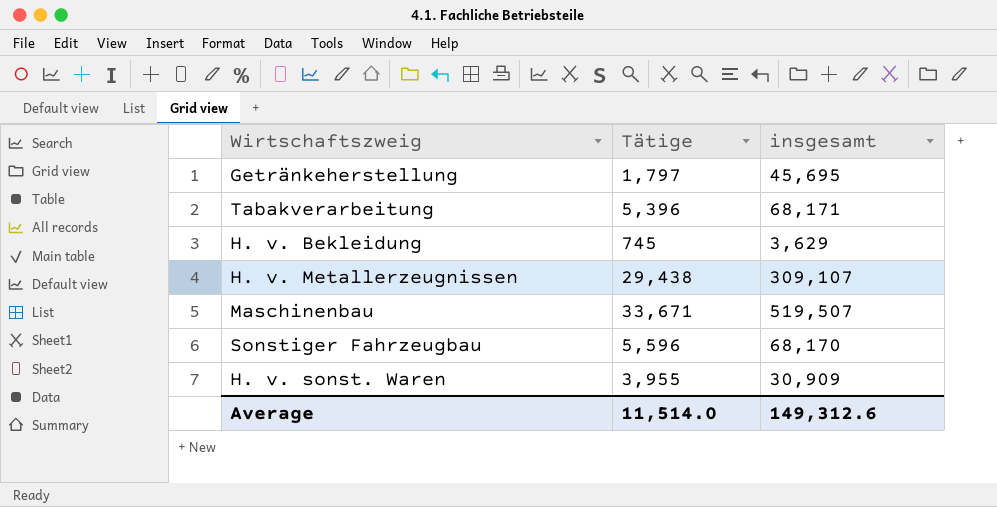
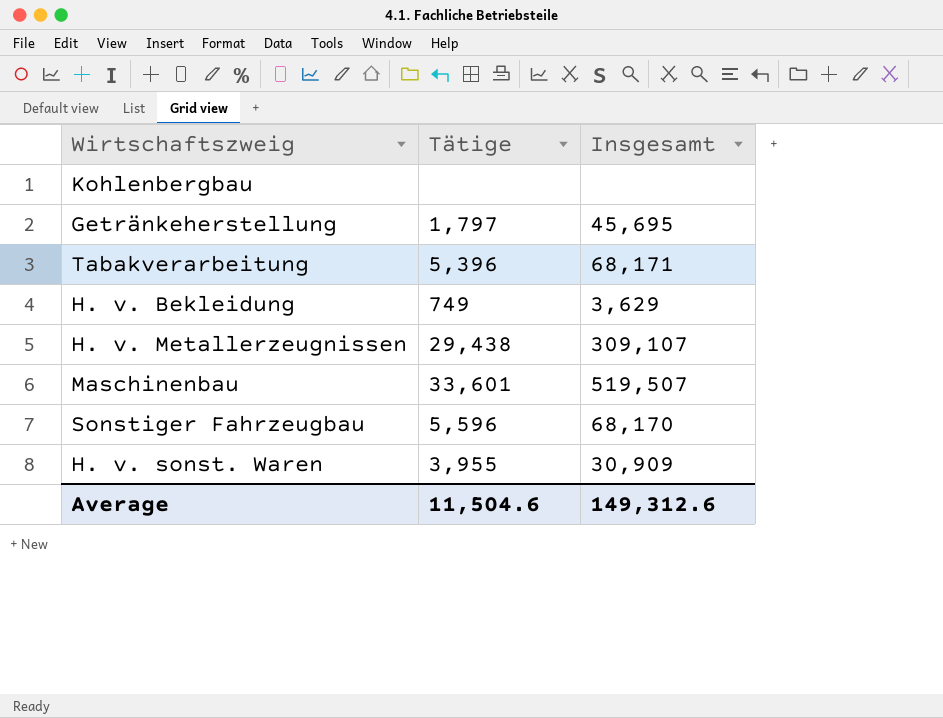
column name: insgesamt -> Insgesamt
row Kohlenbergbau: none -> none | none
H. v. Bekleidung | Tätige: 745 -> 749
Maschinenbau | Tätige: 33,671 -> 33,601
Average | Tätige: 11,514.0 -> 11,504.6

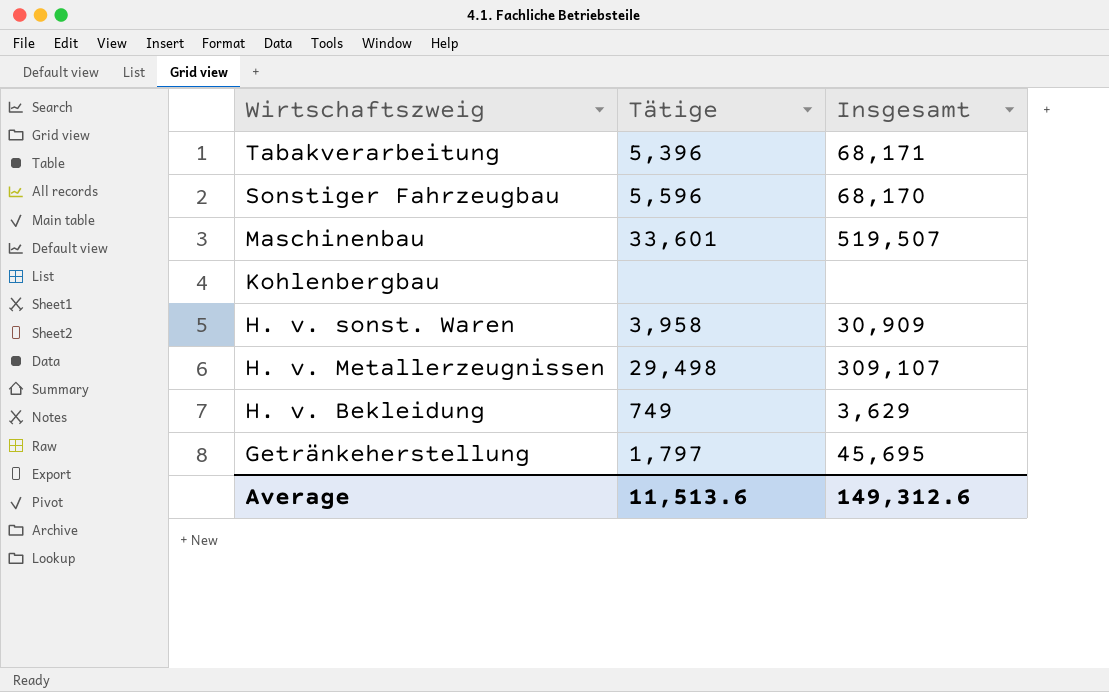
row order: none -> Wirtschaftszweig descending
H. v. sonst. Waren | Tätige: 3,955 -> 3,958
H. v. Metallerzeugnissen | Tätige: 29,438 -> 29,498
Average | Tätige: 11,504.6 -> 11,513.6

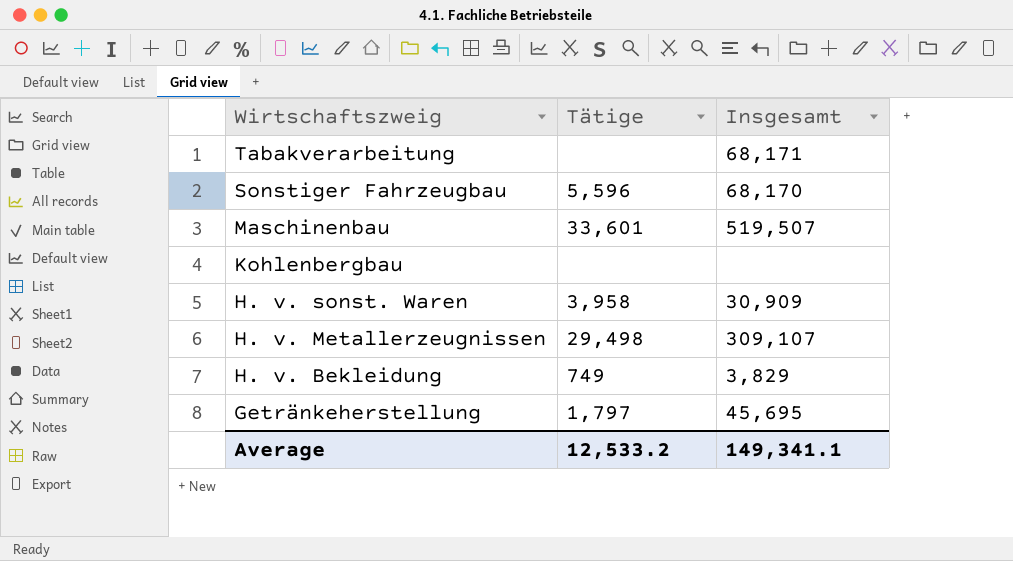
Tabakverarbeitung | Tätige: 5,396 -> none
H. v. Bekleidung | Insgesamt: 3,629 -> 3,829
Average | Tätige: 11,513.6 -> 12,533.2
Average | Insgesamt: 149,312.6 -> 149,341.1

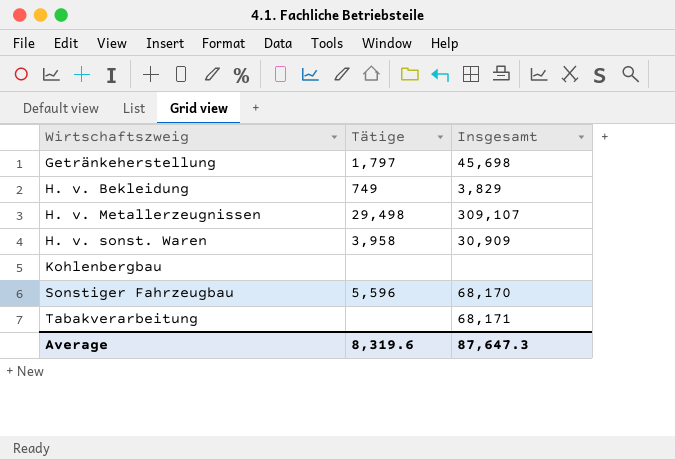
row order: Wirtschaftszweig descending -> Wirtschaftszweig ascending
row Maschinenbau: 33,601 | 519,507 -> none
Getränkeherstellung | Insgesamt: 45,695 -> 45,698
Average | Tätige: 12,533.2 -> 8,319.6
Average | Insgesamt: 149,341.1 -> 87,647.3

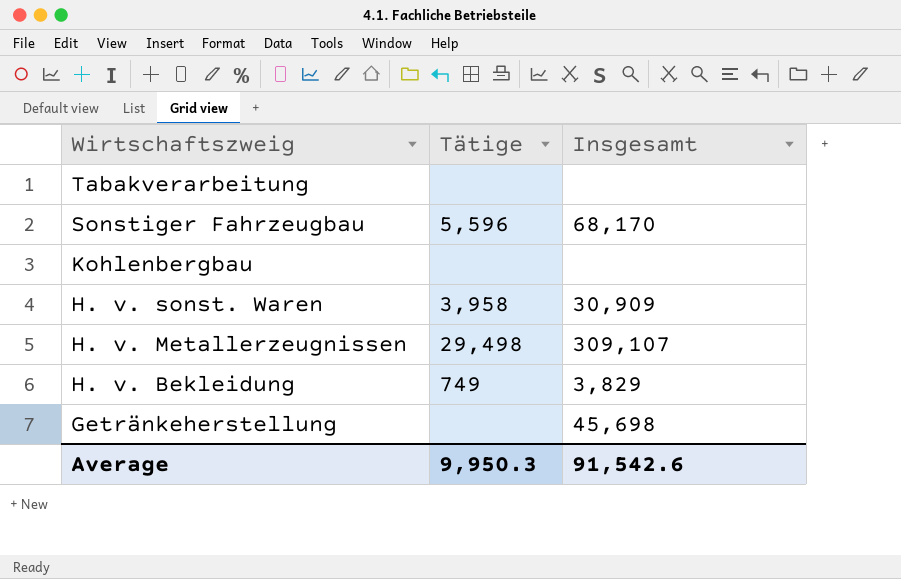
row order: Wirtschaftszweig ascending -> Wirtschaftszweig descending
Tabakverarbeitung | Insgesamt: 68,171 -> none
Getränkeherstellung | Tätige: 1,797 -> none
Average | Tätige: 8,319.6 -> 9,950.3
Average | Insgesamt: 87,647.3 -> 91,542.6

